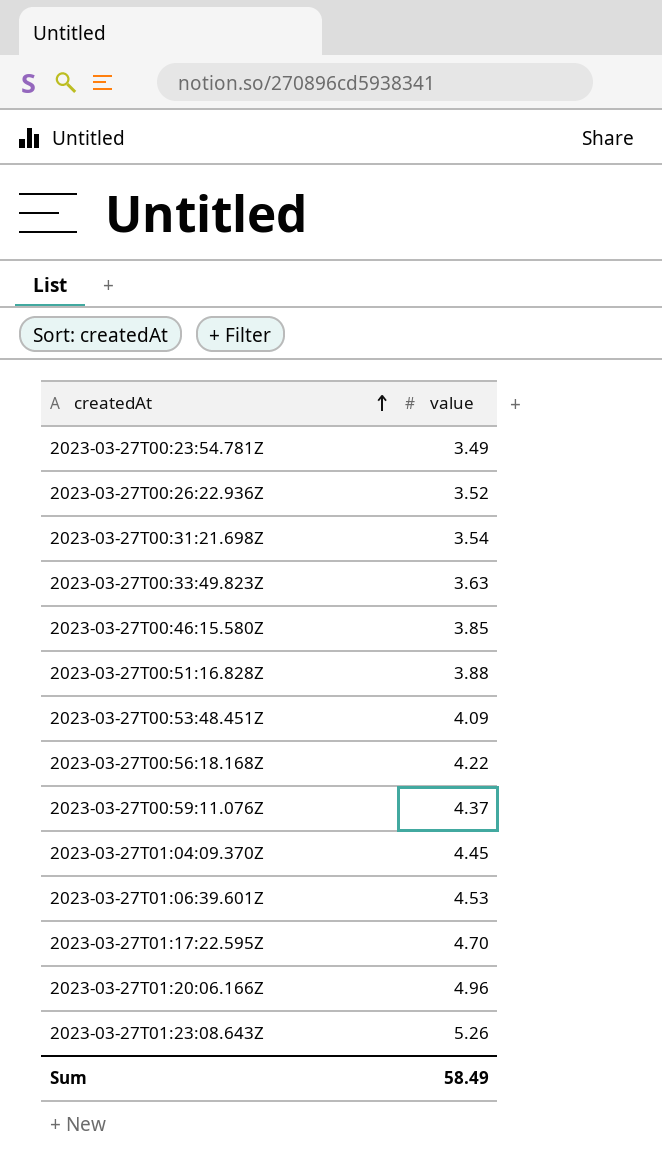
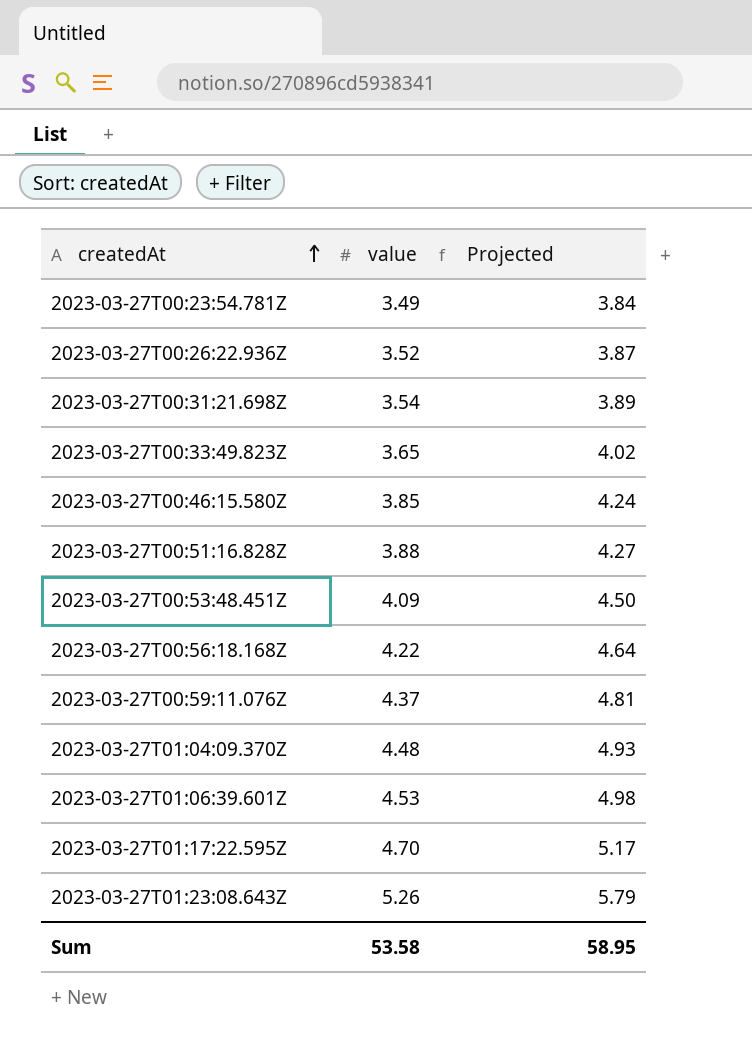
column Projected | formula: none -> [value] * 1.1
row 2023-03-27T01:20:06.166Z: 4.96 -> none
2023-03-27T00:33:49.823Z | value: 3.63 -> 3.65
2023-03-27T01:04:09.370Z | value: 4.45 -> 4.48
Sum | value: 58.49 -> 53.58

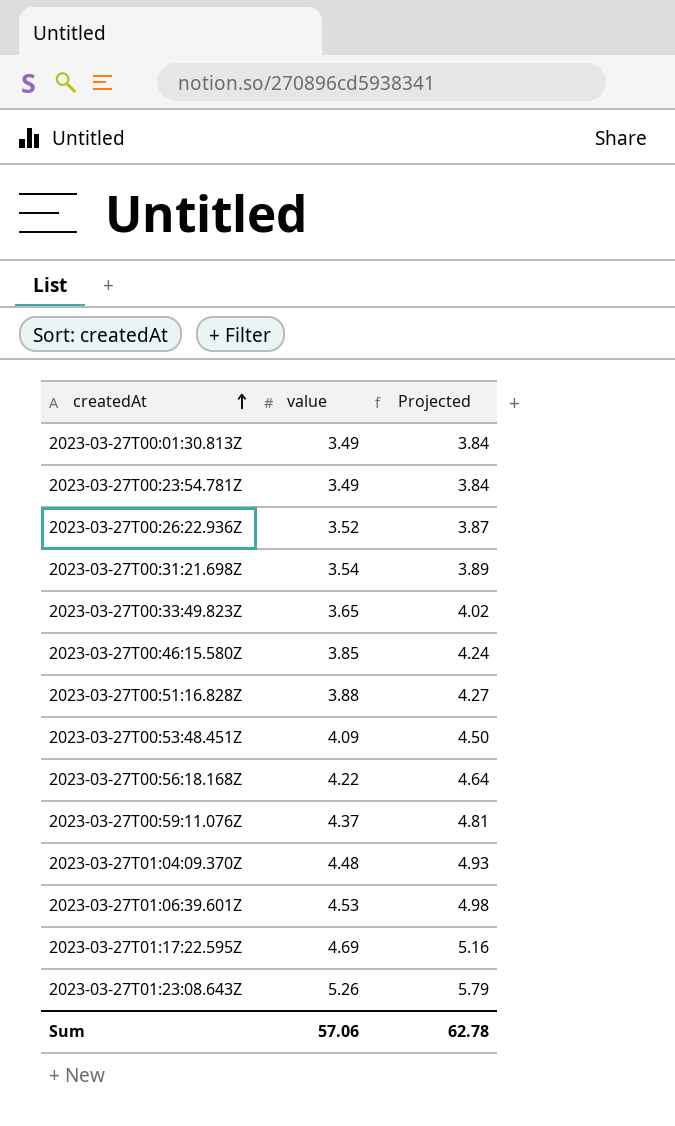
row 2023-03-27T00:01:30.813Z: none -> 3.49 | 3.84
2023-03-27T01:17:22.595Z | value: 4.70 -> 4.69
2023-03-27T01:17:22.595Z | Projected: 5.17 -> 5.16
Sum | value: 53.58 -> 57.06
Sum | Projected: 58.95 -> 62.78

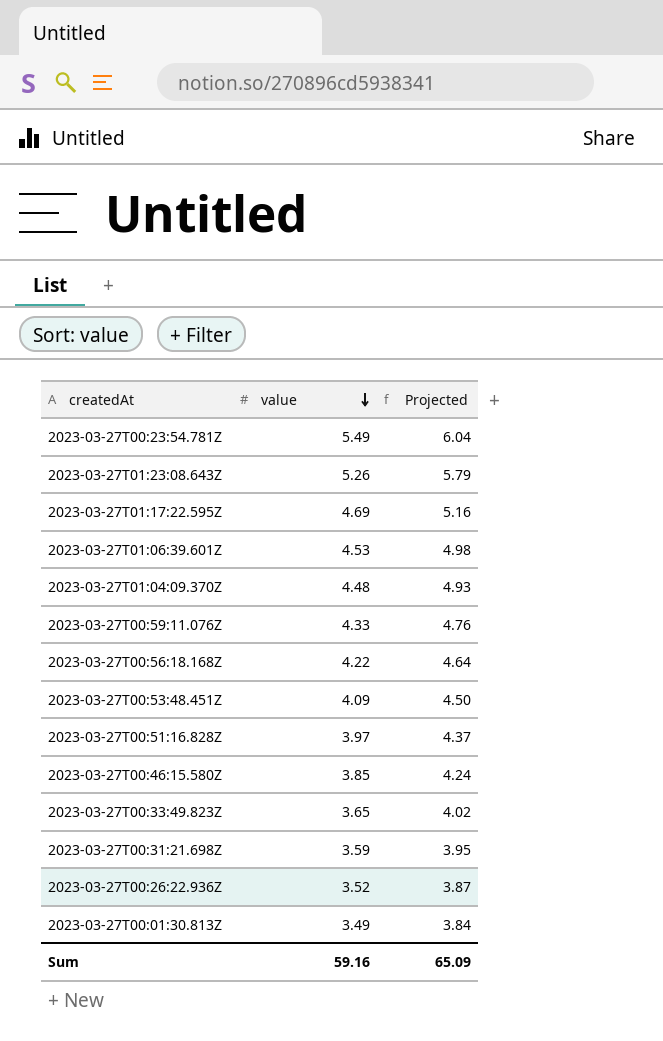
row order: createdAt ascending -> value descending
2023-03-27T00:23:54.781Z | value: 3.49 -> 5.49
2023-03-27T00:23:54.781Z | Projected: 3.84 -> 6.04
2023-03-27T00:59:11.076Z | value: 4.37 -> 4.33
2023-03-27T00:59:11.076Z | Projected: 4.81 -> 4.76
2023-03-27T00:51:16.828Z | value: 3.88 -> 3.97
2023-03-27T00:51:16.828Z | Projected: 4.27 -> 4.37
2023-03-27T00:31:21.698Z | value: 3.54 -> 3.59
2023-03-27T00:31:21.698Z | Projected: 3.89 -> 3.95
Sum | value: 57.06 -> 59.16
Sum | Projected: 62.78 -> 65.09

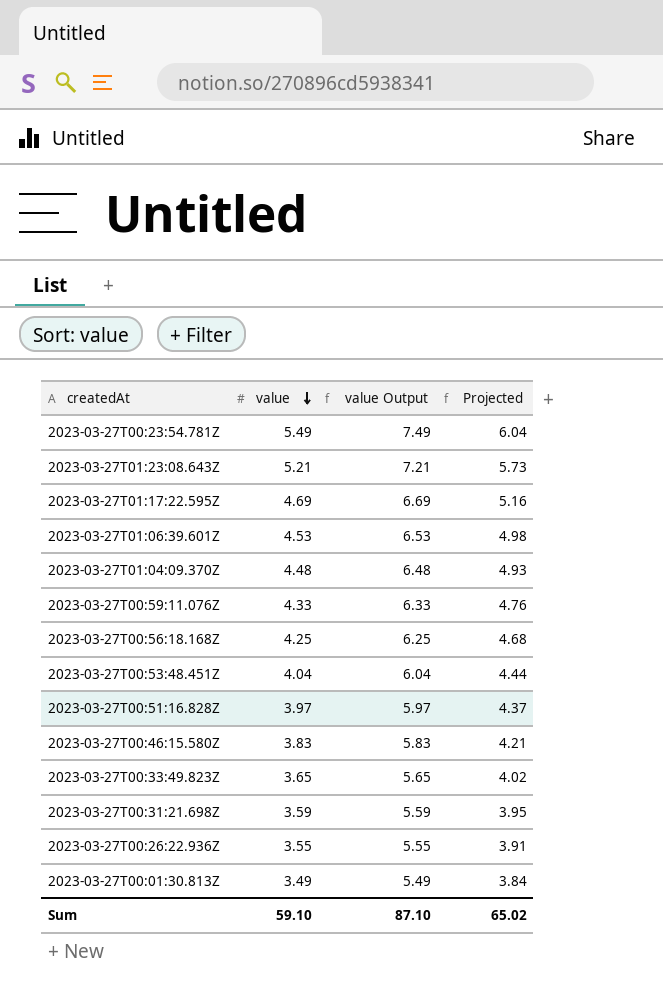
column value Output | formula: none -> [value] + 2
2023-03-27T01:23:08.643Z | value: 5.26 -> 5.21
2023-03-27T01:23:08.643Z | Projected: 5.79 -> 5.73
2023-03-27T00:56:18.168Z | value: 4.22 -> 4.25
2023-03-27T00:56:18.168Z | Projected: 4.64 -> 4.68
2023-03-27T00:53:48.451Z | value: 4.09 -> 4.04
2023-03-27T00:53:48.451Z | Projected: 4.50 -> 4.44
2023-03-27T00:46:15.580Z | value: 3.85 -> 3.83
2023-03-27T00:46:15.580Z | Projected: 4.24 -> 4.21
2023-03-27T00:26:22.936Z | value: 3.52 -> 3.55
2023-03-27T00:26:22.936Z | Projected: 3.87 -> 3.91
Sum | value: 59.16 -> 59.10
Sum | Projected: 65.09 -> 65.02

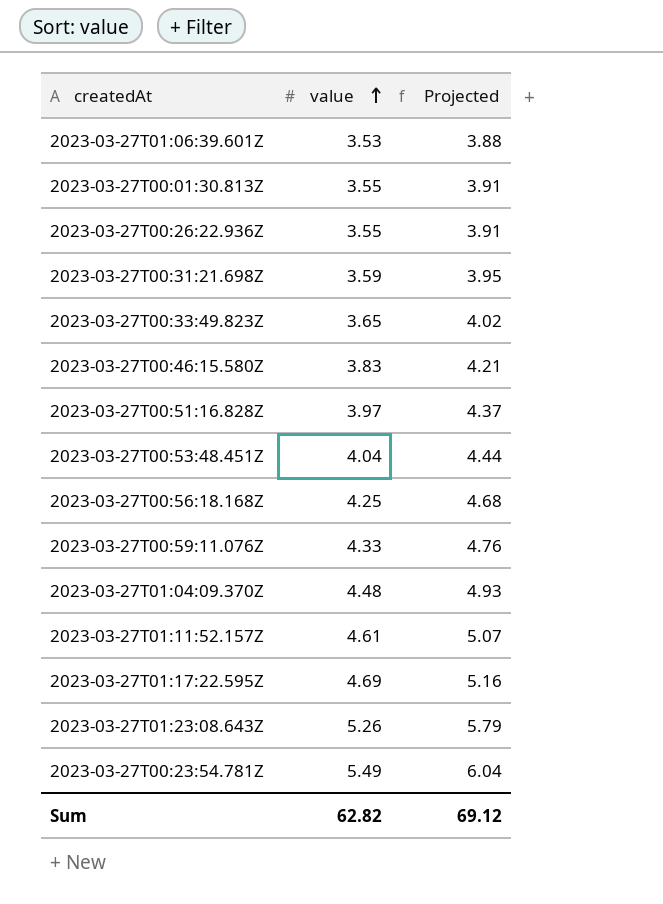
row order: value descending -> value ascending
column value Output | formula: [value] + 2 -> none
2023-03-27T01:06:39.601Z | value: 4.53 -> 3.53
2023-03-27T01:06:39.601Z | Projected: 4.98 -> 3.88
2023-03-27T00:01:30.813Z | value: 3.49 -> 3.55
2023-03-27T00:01:30.813Z | Projected: 3.84 -> 3.91
row 2023-03-27T01:11:52.157Z: none -> 4.61 | 5.07
2023-03-27T01:23:08.643Z | value: 5.21 -> 5.26
2023-03-27T01:23:08.643Z | Projected: 5.73 -> 5.79
Sum | value: 59.10 -> 62.82
Sum | Projected: 65.02 -> 69.12

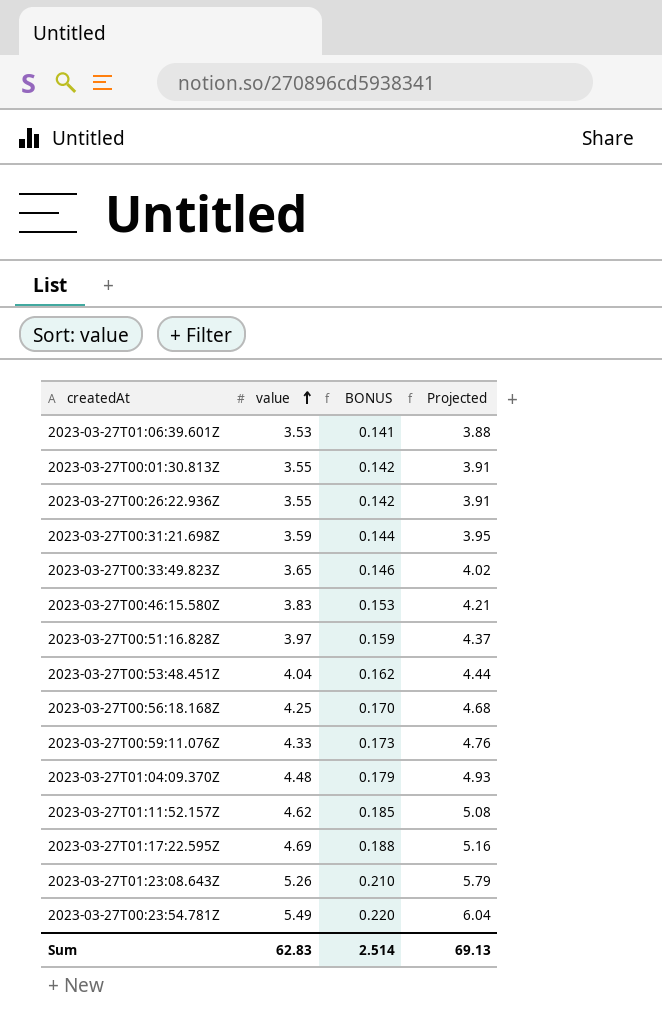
column BONUS | formula: none -> [value] * 0.04
2023-03-27T01:11:52.157Z | value: 4.61 -> 4.62
2023-03-27T01:11:52.157Z | Projected: 5.07 -> 5.08
Sum | value: 62.82 -> 62.83
Sum | Projected: 69.12 -> 69.13

